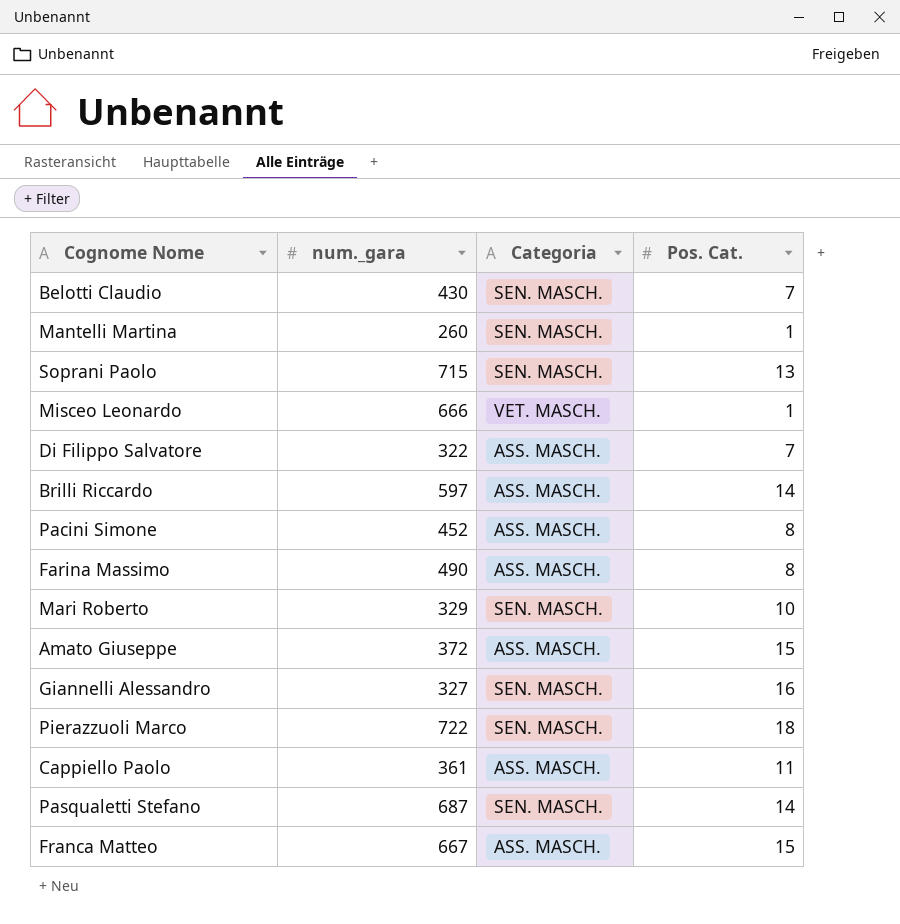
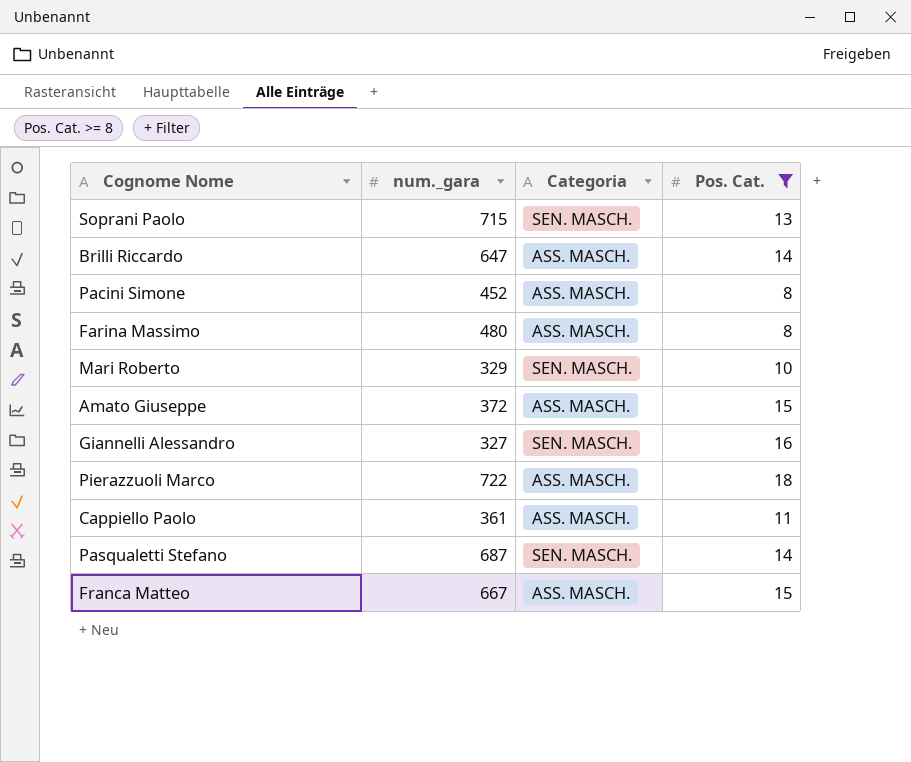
filter: none -> Pos. Cat. >= 8
Brilli Riccardo | num._gara: 597 -> 647
Farina Massimo | num._gara: 490 -> 480
Pierazzuoli Marco | Categoria: SEN. MASCH. -> ASS. MASCH.

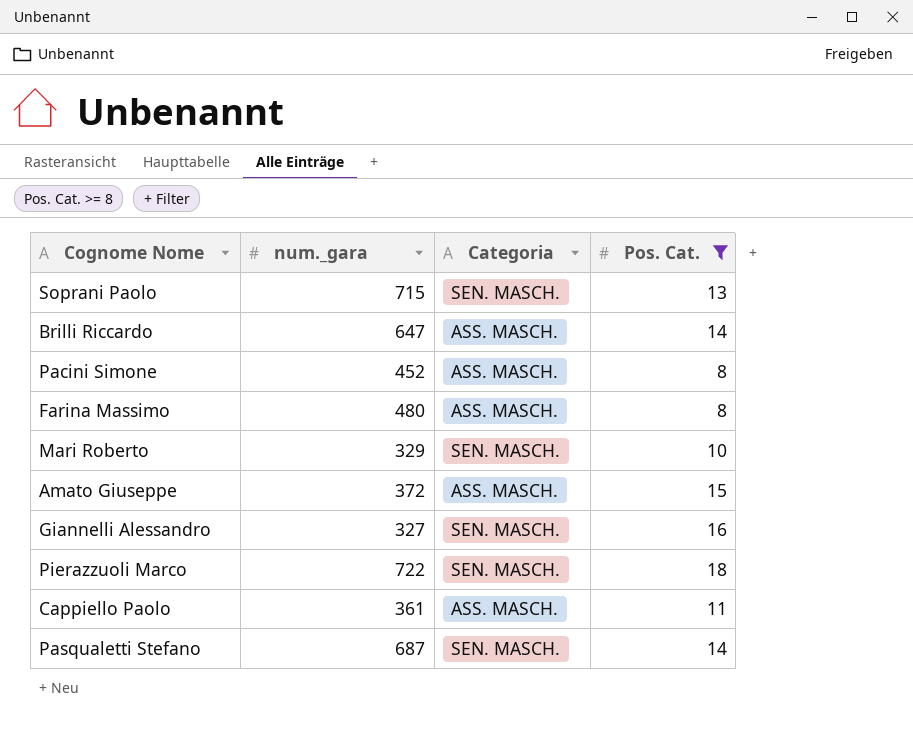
row Franca Matteo: 667 | ASS. MASCH. | 15 -> none
Pierazzuoli Marco | Categoria: ASS. MASCH. -> SEN. MASCH.

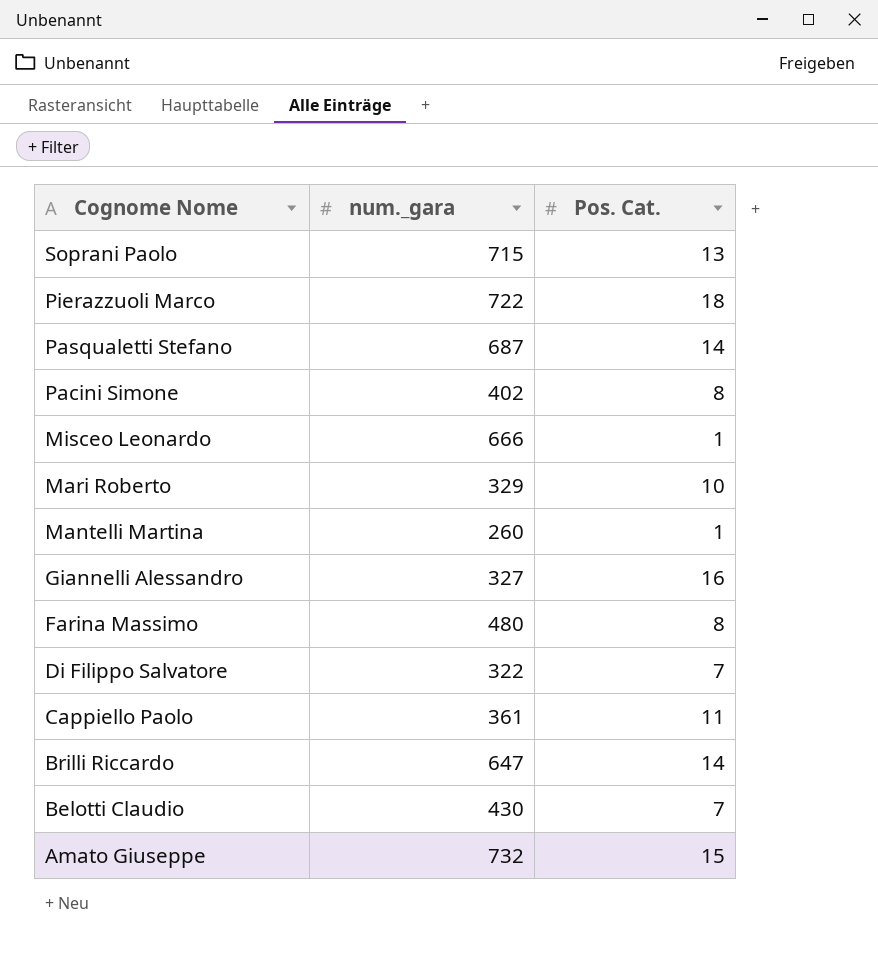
filter: Pos. Cat. >= 8 -> none
row order: none -> Cognome Nome descending
column Categoria | position: 3 -> none
Pacini Simone | num._gara: 452 -> 402
Amato Giuseppe | num._gara: 372 -> 732

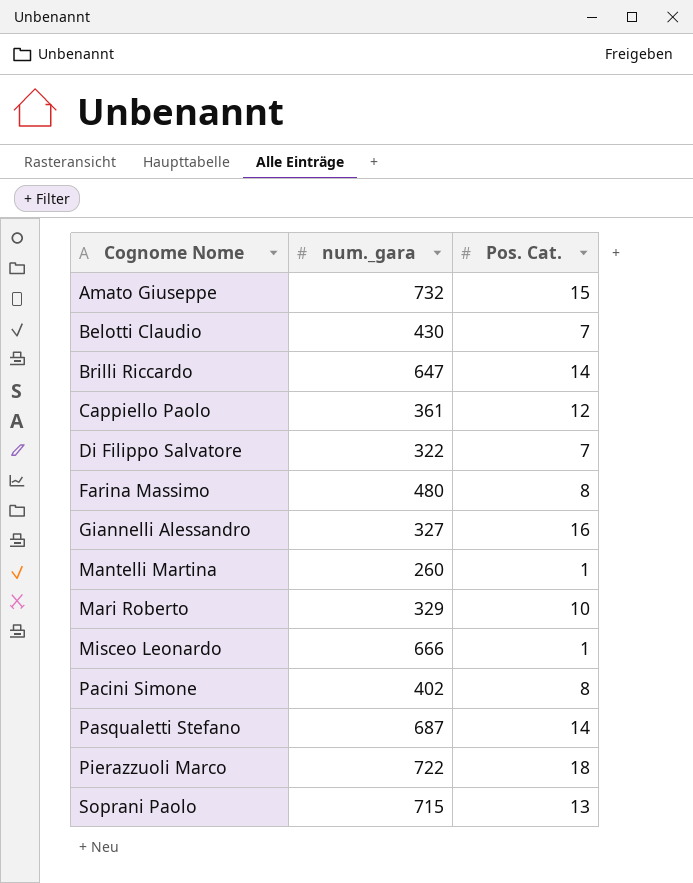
row order: Cognome Nome descending -> Cognome Nome ascending
Cappiello Paolo | Pos. Cat.: 11 -> 12

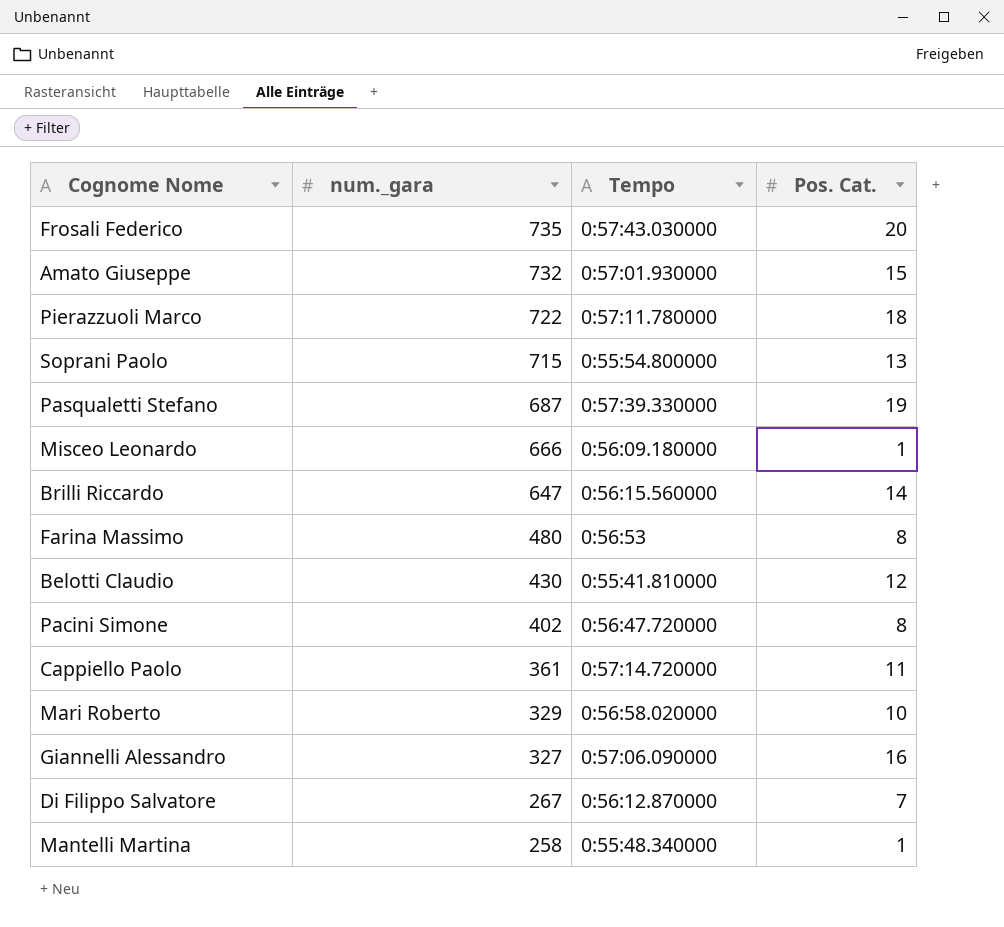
row order: Cognome Nome ascending -> num._gara descending
column Tempo | position: none -> 3
row Frosali Federico: none -> 735 | 0:57:43.030000 | 20
Pasqualetti Stefano | Pos. Cat.: 14 -> 19
Belotti Claudio | Pos. Cat.: 7 -> 12
Cappiello Paolo | Pos. Cat.: 12 -> 11
Di Filippo Salvatore | num._gara: 322 -> 267
Mantelli Martina | num._gara: 260 -> 258

